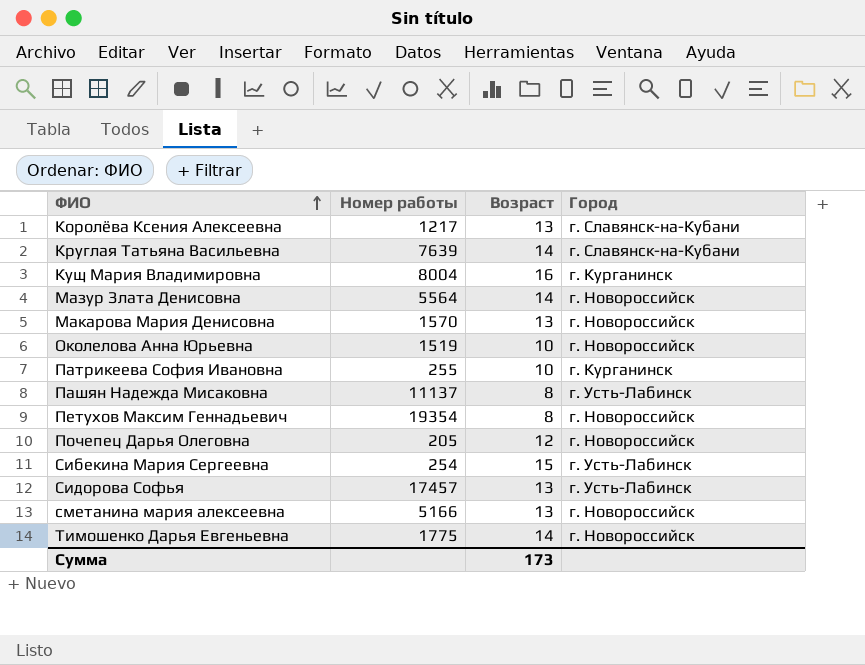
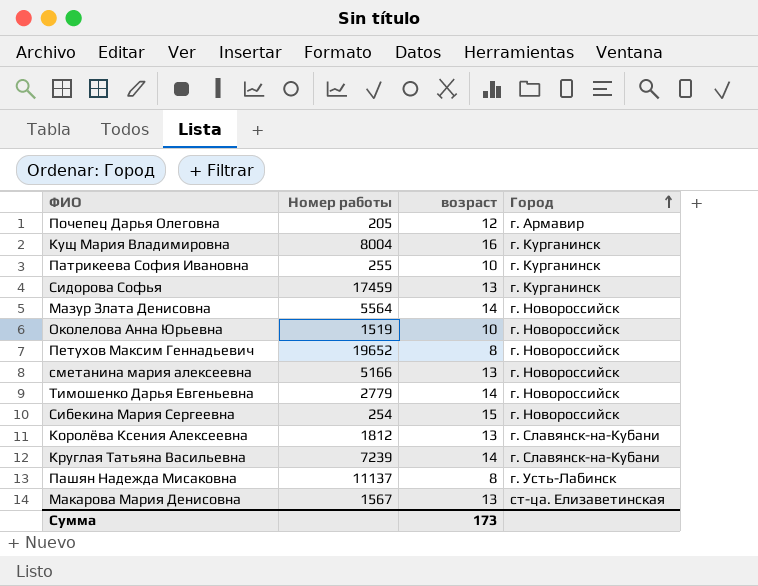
row order: ФИО ascending -> Город ascending
column name: Возраст -> возраст
Почепец Дарья Олеговна | Город: г. Новороссийск -> г. Армавир
Сидорова Софья | Номер работы: 17457 -> 17459
Сидорова Софья | Город: г. Усть-Лабинск -> г. Курганинск
Петухов Максим Геннадьевич | Номер работы: 19354 -> 19652
Тимошенко Дарья Евгеньевна | Номер работы: 1775 -> 2779
Сибекина Мария Сергеевна | Город: г. Усть-Лабинск -> г. Новороссийск
Королёва Ксения Алексеевна | Номер работы: 1217 -> 1812
Круглая Татьяна Васильевна | Номер работы: 7639 -> 7239
Макарова Мария Денисовна | Номер работы: 1570 -> 1567
Макарова Мария Денисовна | Город: г. Новороссийск -> ст-ца. Елизаветинская

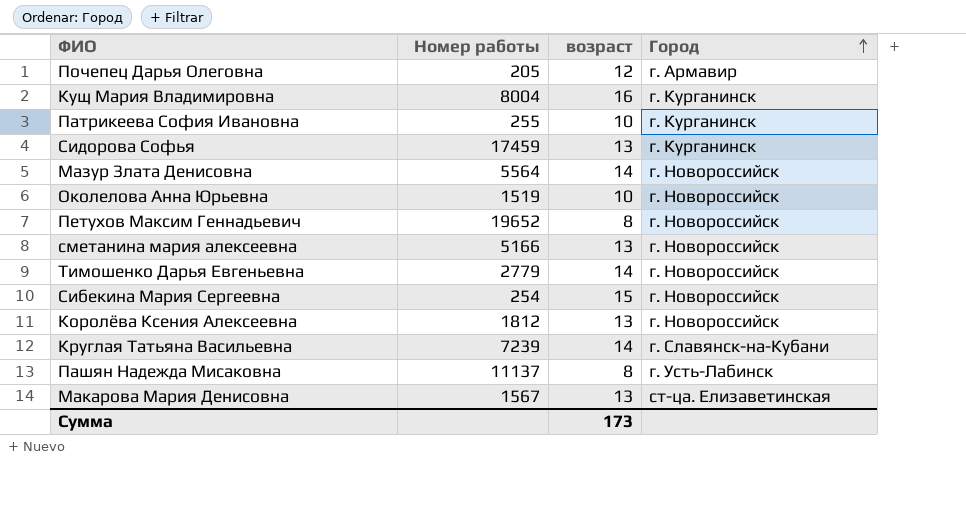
Королёва Ксения Алексеевна | Город: г. Славянск-на-Кубани -> г. Новороссийск

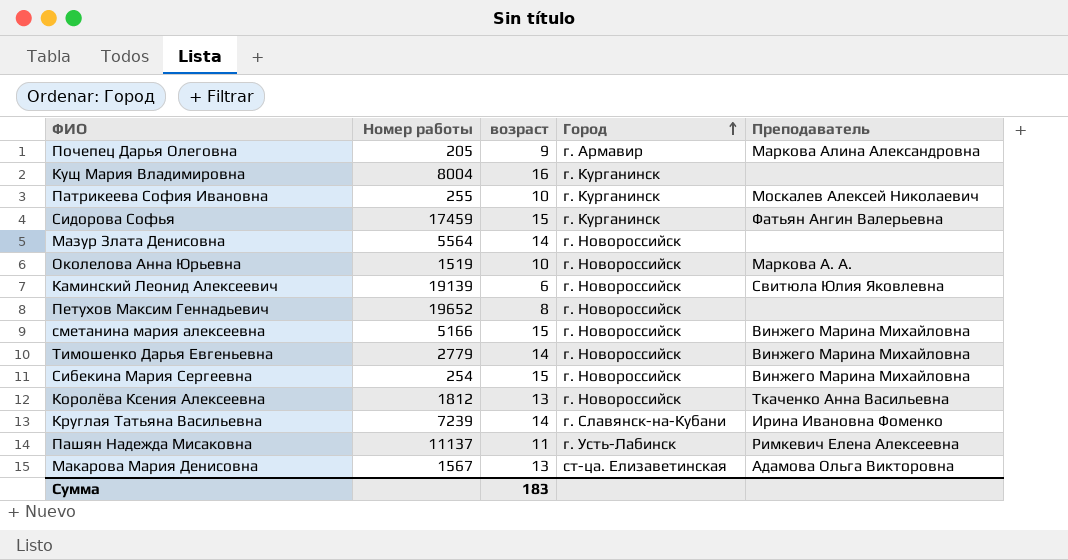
column Преподаватель | position: none -> 5
Почепец Дарья Олеговна | возраст: 12 -> 9
Сидорова Софья | возраст: 13 -> 15
row Каминский Леонид Алексеевич: none -> 19139 | 6 | г. Новороссийск | Свитюла Юлия Яковлевна
сметанина мария алексеевна | возраст: 13 -> 15
Пашян Надежда Мисаковна | возраст: 8 -> 11
Сумма | возраст: 173 -> 183

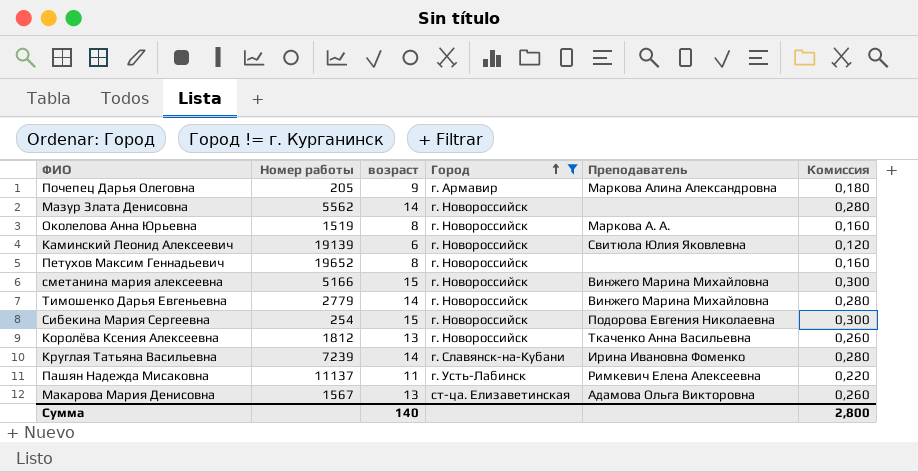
filter: none -> Город != г. Курганинск
column Комиссия | formula: none -> [возраст] * 0,02
Мазур Злата Денисовна | Номер работы: 5564 -> 5562
Околелова Анна Юрьевна | возраст: 10 -> 8
Сибекина Мария Сергеевна | Преподаватель: Винжего Марина Михайловна -> Подорова Евгения Николаевна
Сумма | возраст: 183 -> 140

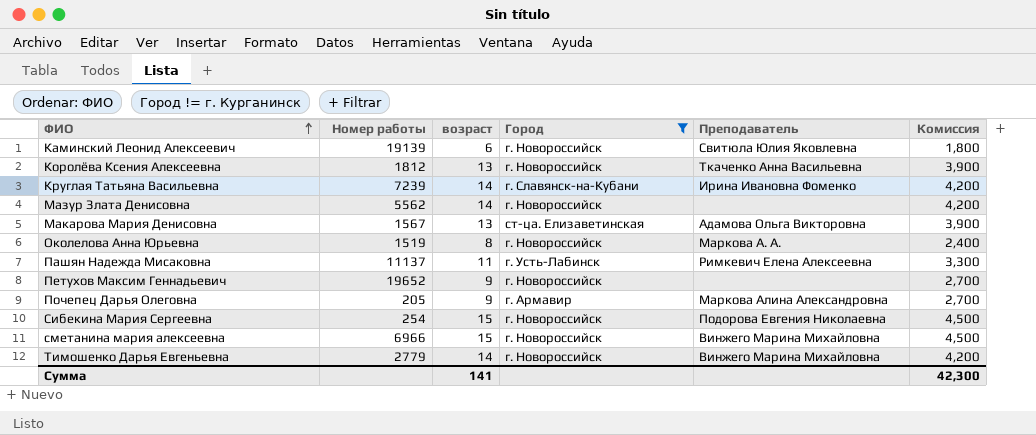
row order: Город ascending -> ФИО ascending
column Комиссия | formula: [возраст] * 0,02 -> [возраст] * 0,3
Петухов Максим Геннадьевич | возраст: 8 -> 9
сметанина мария алексеевна | Номер работы: 5166 -> 6966
Сумма | возраст: 140 -> 141
Сумма | Комиссия: 2,800 -> 42,300

